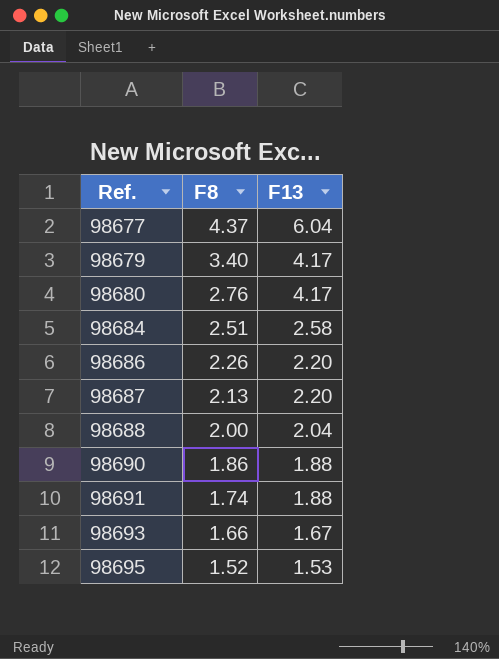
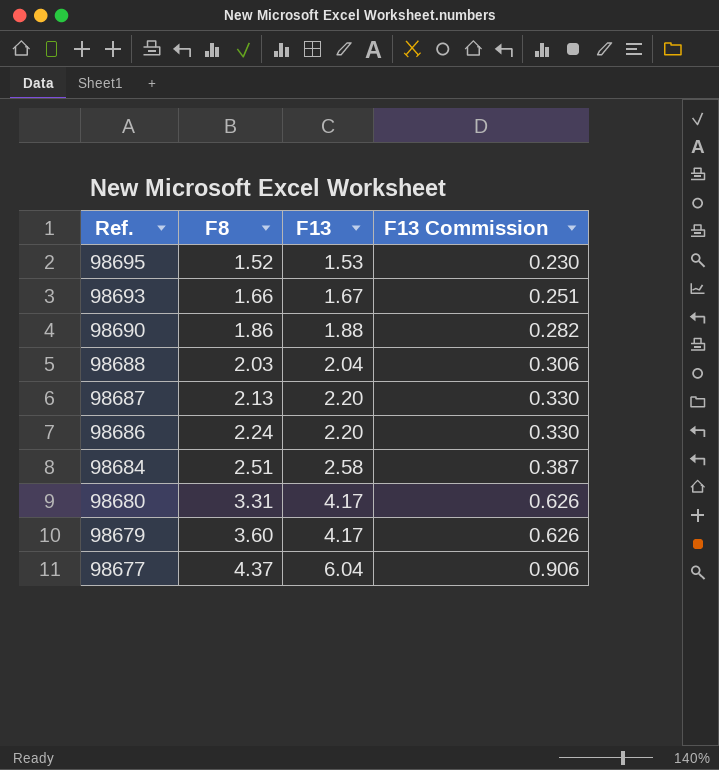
row order: Ref. ascending -> Ref. descending
column F13 Commission | formula: none -> [F13] * 0.15
row 98691: 1.74 | 1.88 -> none
98688 | F8: 2.00 -> 2.03
98686 | F8: 2.26 -> 2.24
98680 | F8: 2.76 -> 3.31
98679 | F8: 3.40 -> 3.60

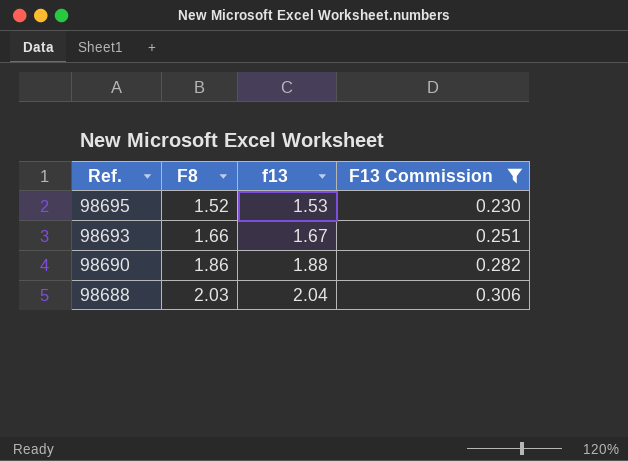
filter: none -> F13 Commission <= 0.306
column name: F13 -> f13

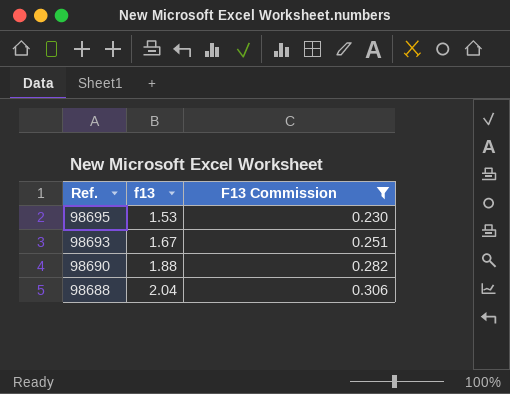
column F8 | position: 2 -> none

